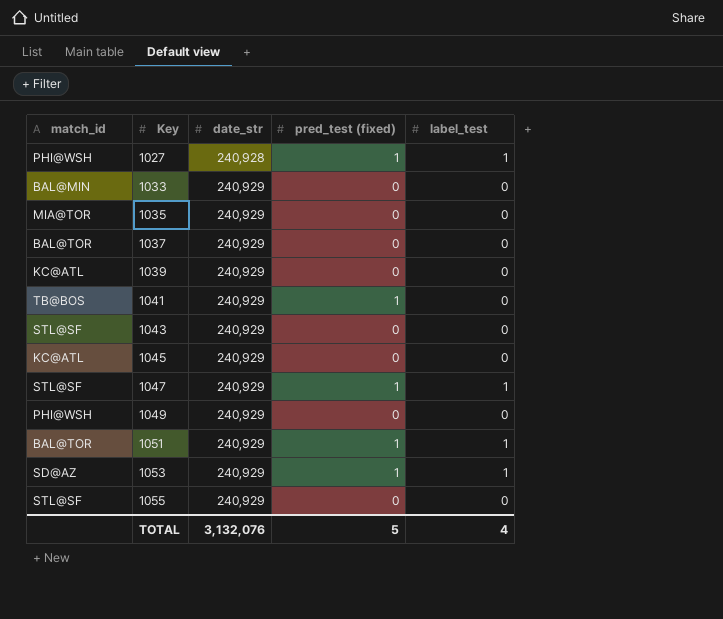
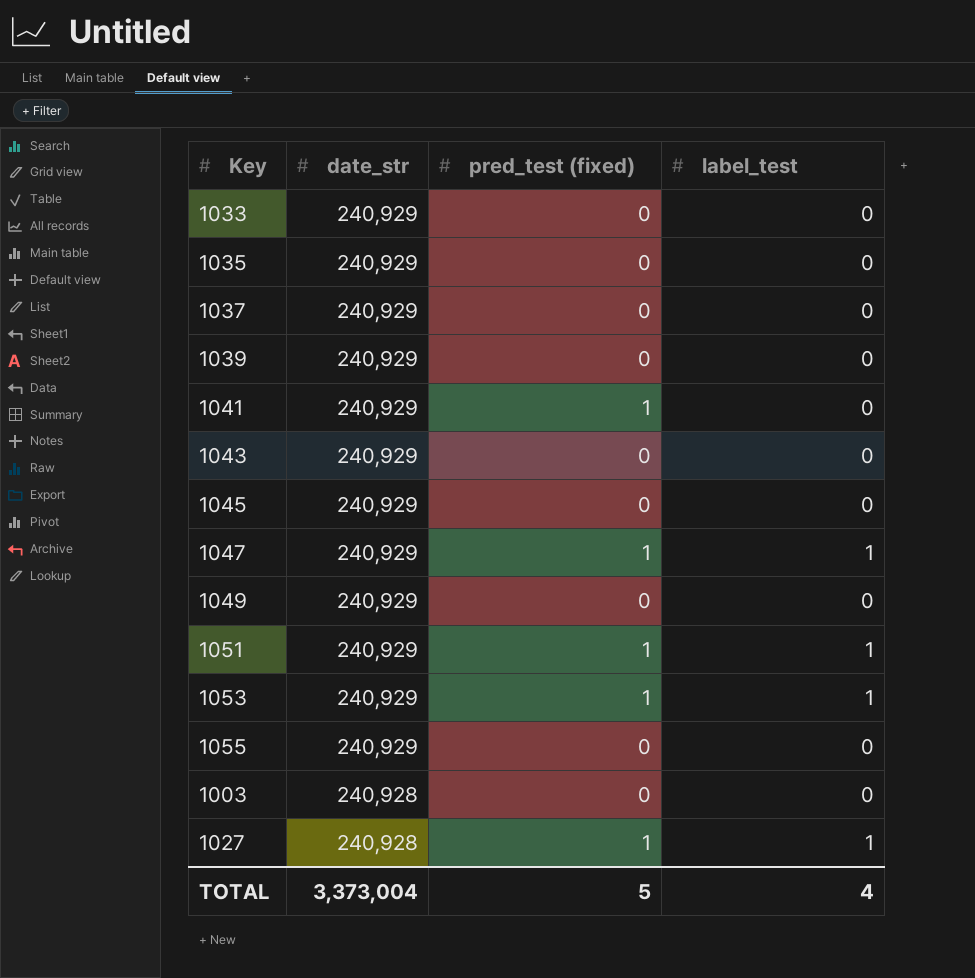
row order: Key ascending -> date_str descending
column match_id | position: 1 -> none
row 1003: none -> 240,928 | 0 | 0
TOTAL | date_str: 3,132,076 -> 3,373,004

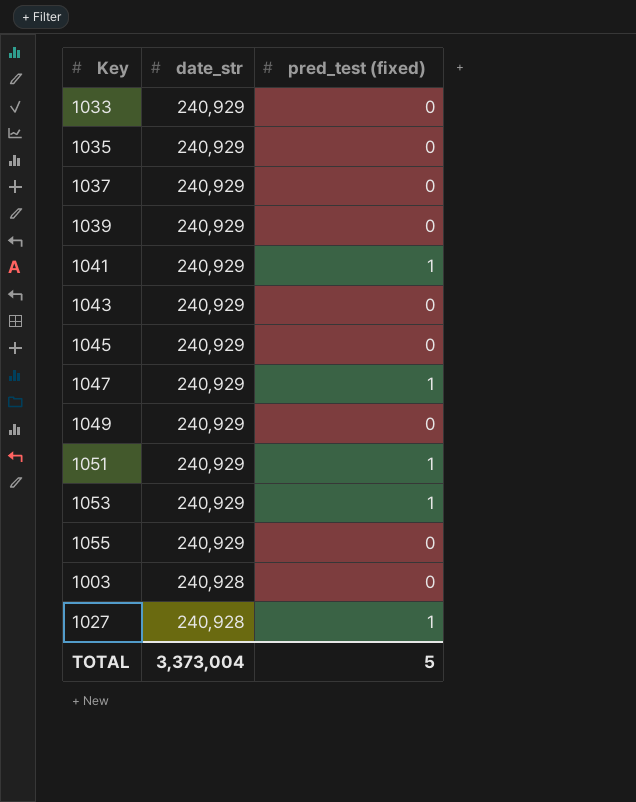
column label_test | position: 4 -> none

